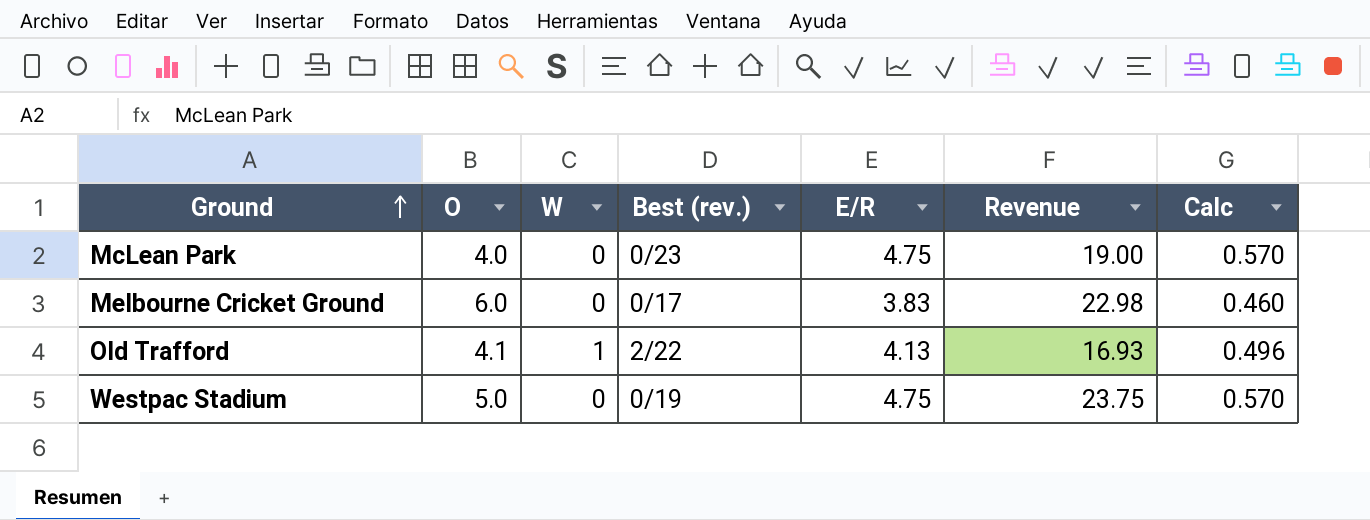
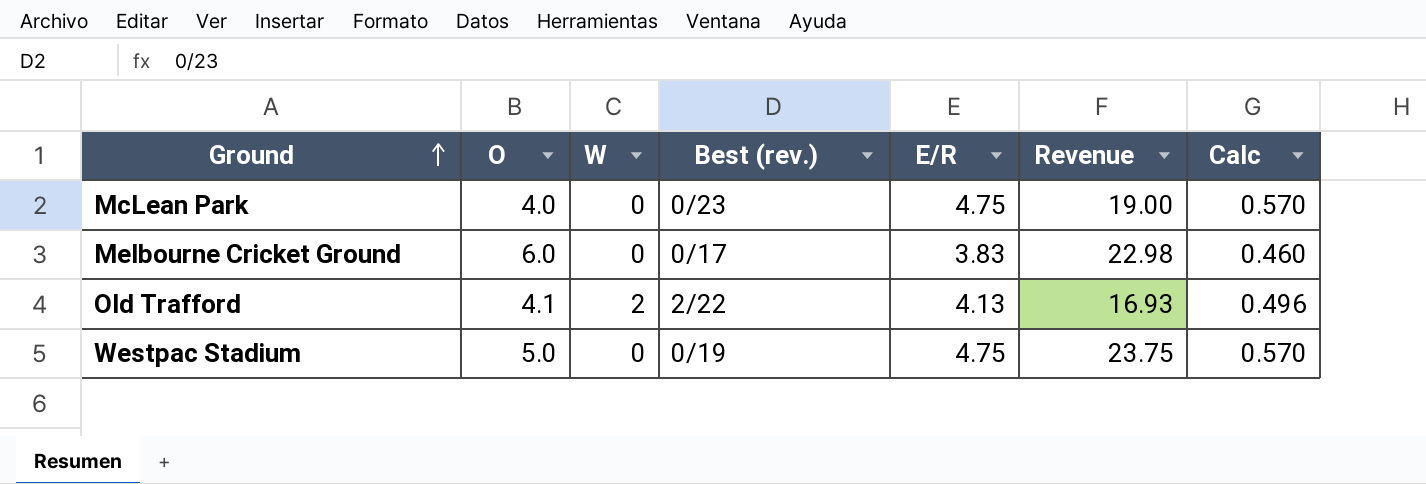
Old Trafford | W: 1 -> 2

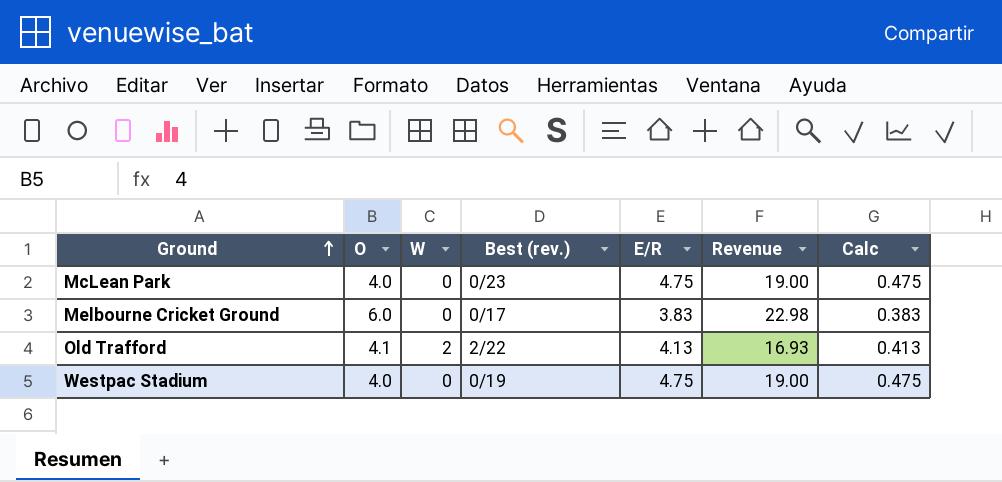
column Calc | formula: [E/R] * 0.12 -> [E/R] * 0.1
Westpac Stadium | O: 5.0 -> 4.0
Westpac Stadium | Revenue: 23.75 -> 19.00

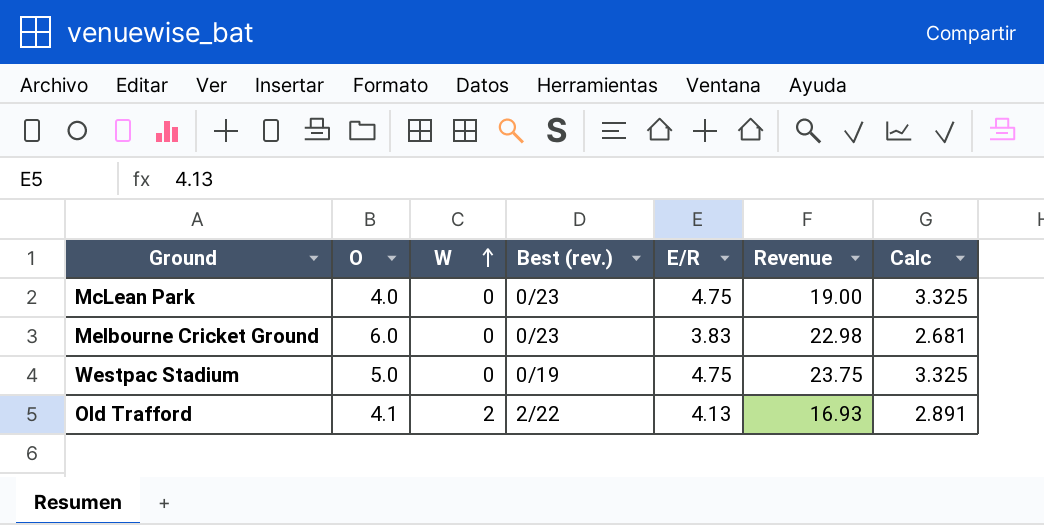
row order: Ground ascending -> W ascending
column Calc | formula: [E/R] * 0.1 -> [E/R] * 0.7
Melbourne Cricket Ground | Best (rev.): 0/17 -> 0/23
Westpac Stadium | O: 4.0 -> 5.0
Westpac Stadium | Revenue: 19.00 -> 23.75

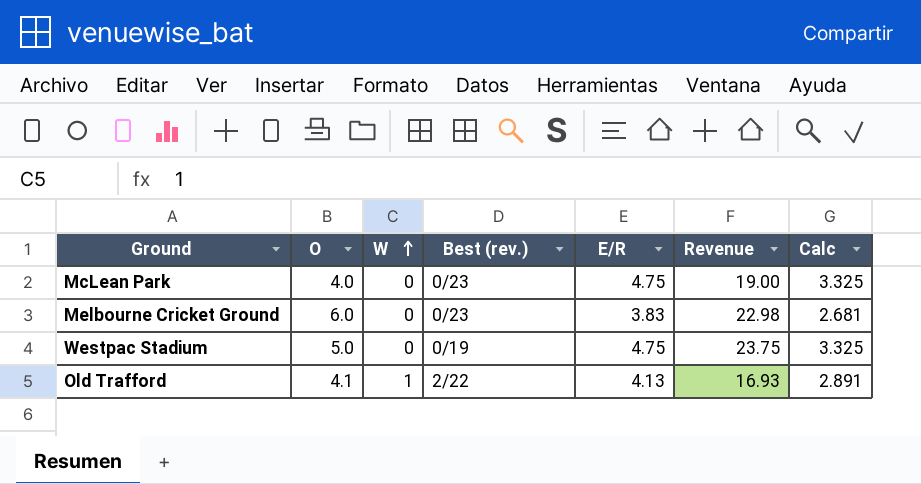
Old Trafford | W: 2 -> 1

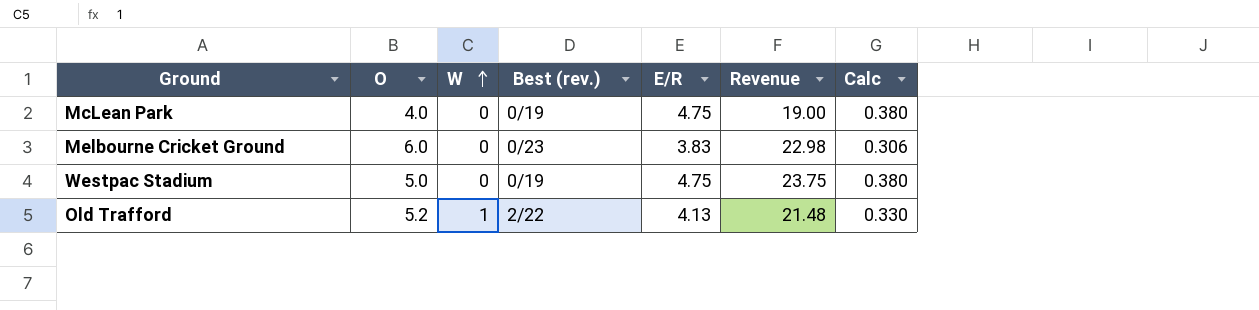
column Calc | formula: [E/R] * 0.7 -> [E/R] * 0.08
McLean Park | Best (rev.): 0/23 -> 0/19
Old Trafford | O: 4.1 -> 5.2
Old Trafford | Revenue: 16.93 -> 21.48

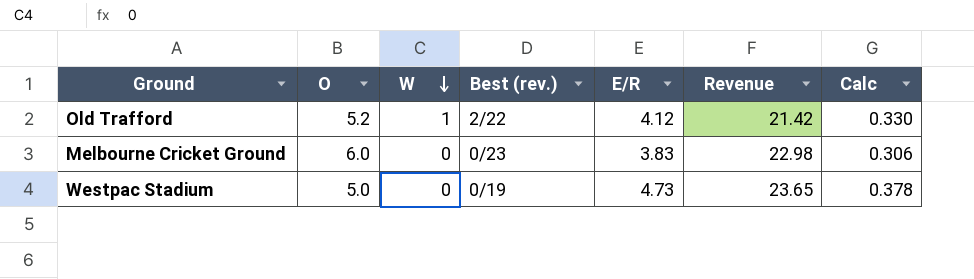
row order: W ascending -> W descending
row McLean Park: 4.0 | 0 | 0/19 | 4.75 | 19.00 | 0.380 -> none
Old Trafford | E/R: 4.13 -> 4.12
Old Trafford | Revenue: 21.48 -> 21.42
Westpac Stadium | E/R: 4.75 -> 4.73
Westpac Stadium | Revenue: 23.75 -> 23.65
Westpac Stadium | Calc: 0.380 -> 0.378

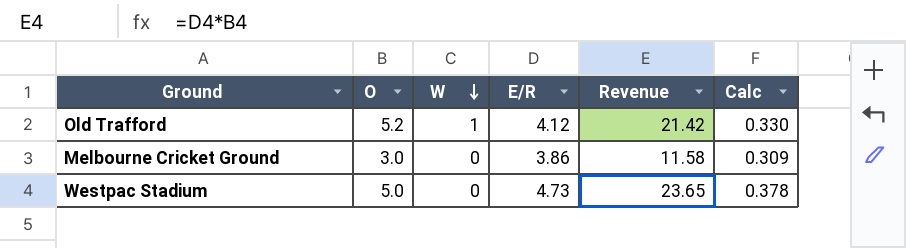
column Best (rev.) | position: 4 -> none
Melbourne Cricket Ground | O: 6.0 -> 3.0
Melbourne Cricket Ground | E/R: 3.83 -> 3.86
Melbourne Cricket Ground | Revenue: 22.98 -> 11.58
Melbourne Cricket Ground | Calc: 0.306 -> 0.309

